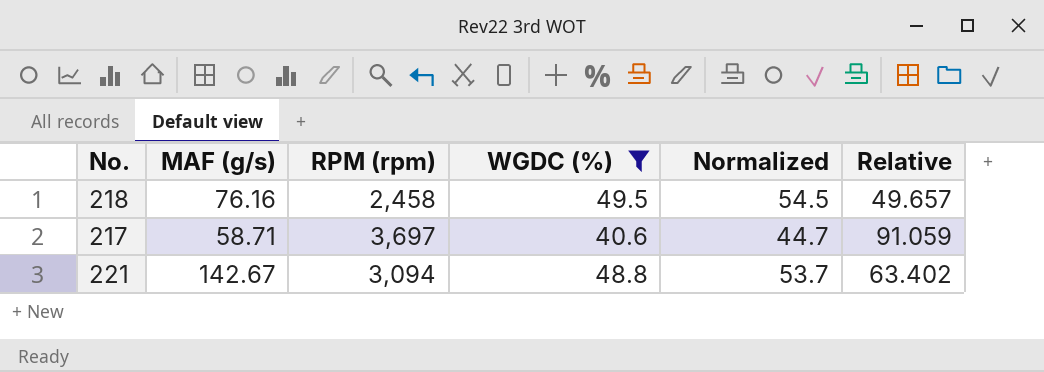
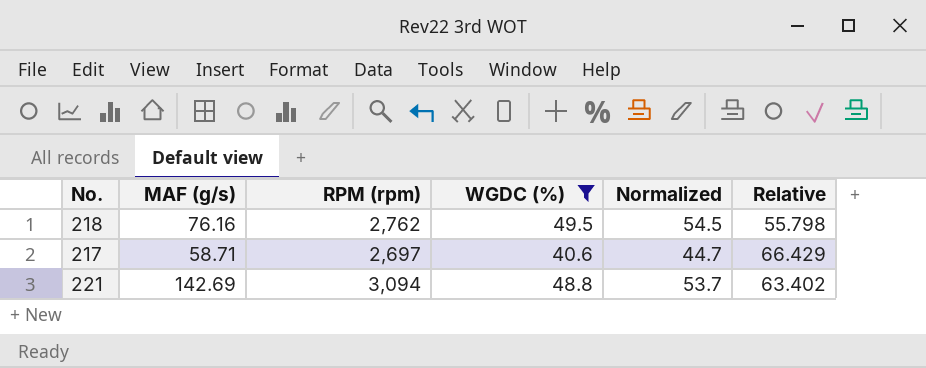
218 | RPM (rpm): 2,458 -> 2,762
218 | Relative: 49.657 -> 55.798
217 | RPM (rpm): 3,697 -> 2,697
217 | Relative: 91.059 -> 66.429
221 | MAF (g/s): 142.67 -> 142.69

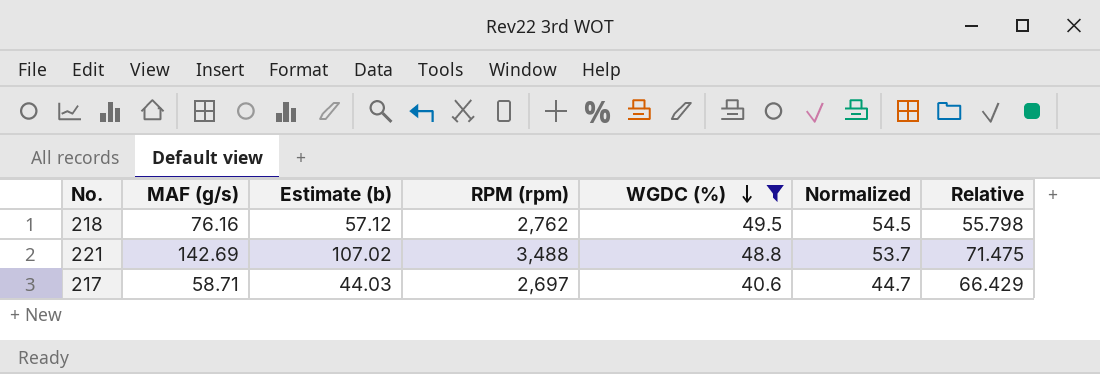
row order: none -> WGDC (%) descending
column Estimate (b) | formula: none -> [MAF (g/s)] * 0.75
221 | RPM (rpm): 3,094 -> 3,488
221 | Relative: 63.402 -> 71.475

